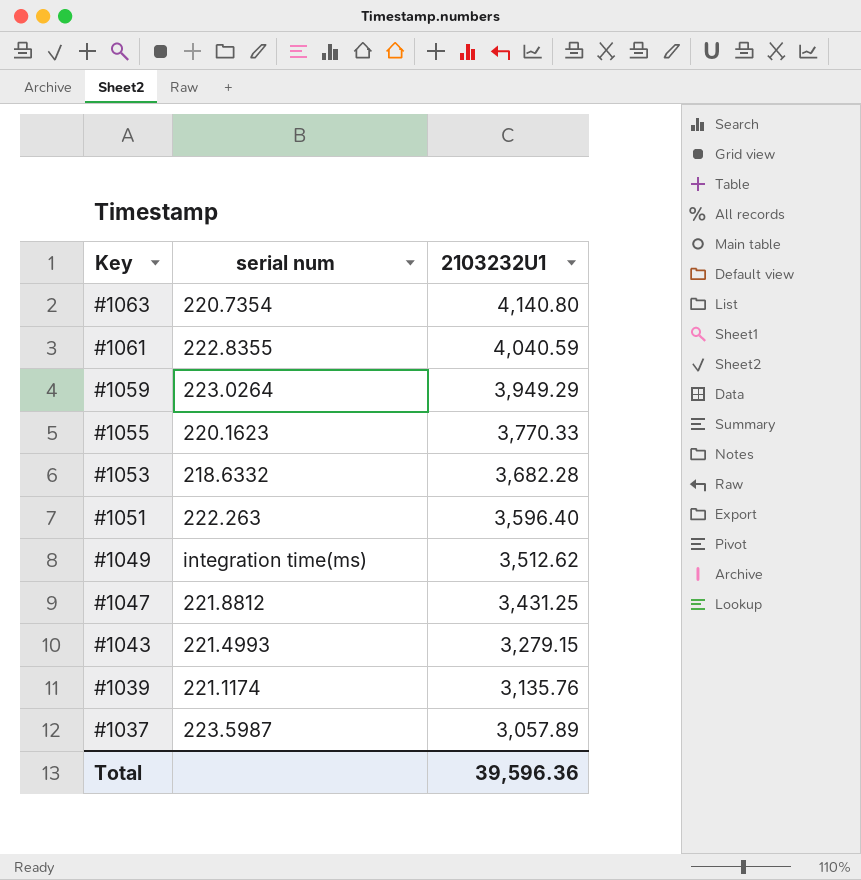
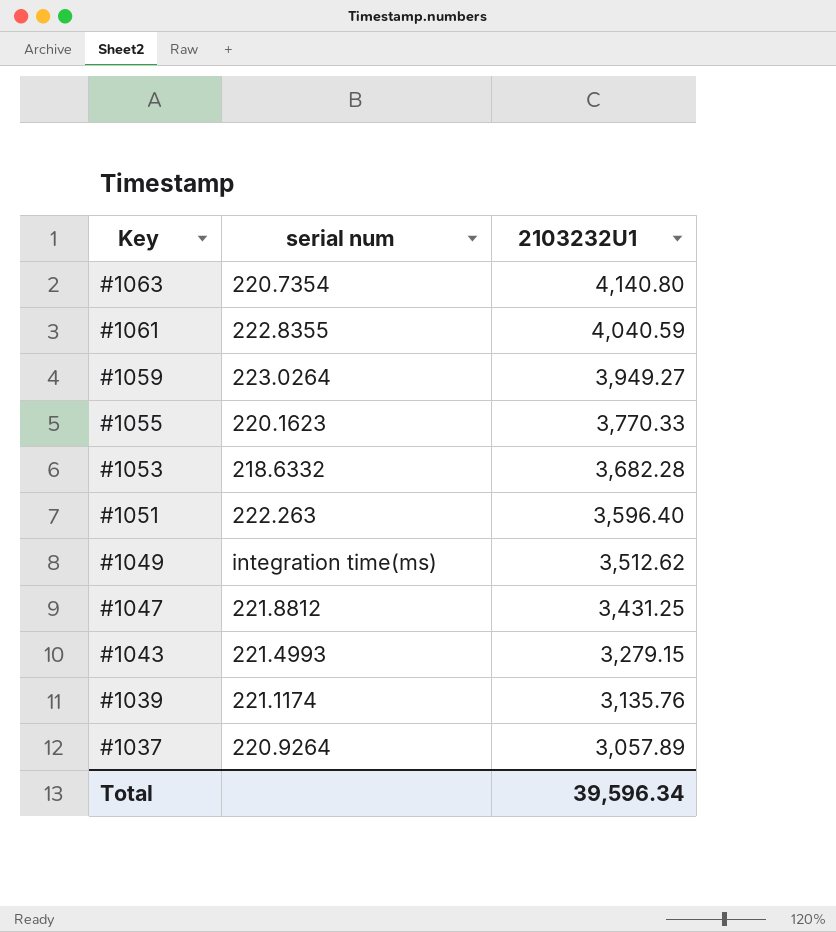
#1059 | 2103232U1: 3,949.29 -> 3,949.27
#1037 | serial num: 223.5987 -> 220.9264
Total | 2103232U1: 39,596.36 -> 39,596.34

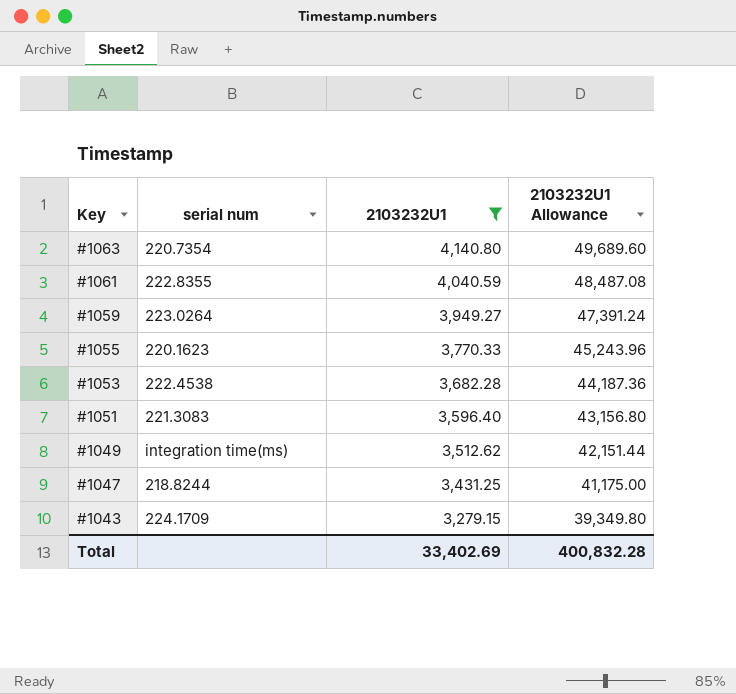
filter: none -> 2103232U1 >= 3,279.15
column 2103232U1 Allowance | formula: none -> [2103232U1] * 12
#1053 | serial num: 218.6332 -> 222.4538
#1051 | serial num: 222.263 -> 221.3083
#1047 | serial num: 221.8812 -> 218.8244
#1043 | serial num: 221.4993 -> 224.1709
Total | 2103232U1: 39,596.34 -> 33,402.69

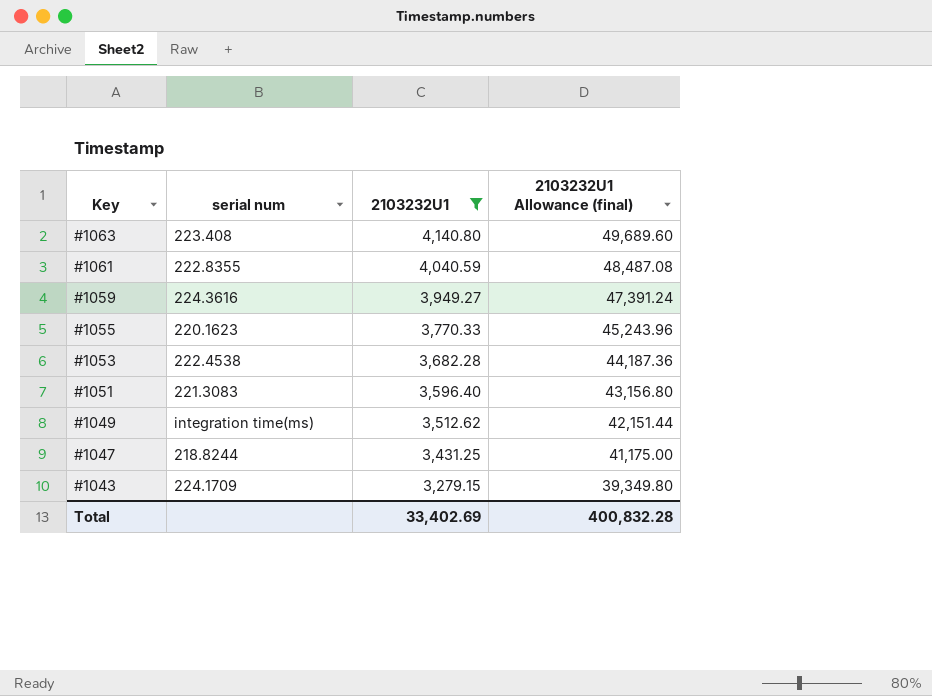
column name: 2103232U1 Allowance -> 2103232U1 Allowance (final)
#1063 | serial num: 220.7354 -> 223.408
#1059 | serial num: 223.0264 -> 224.3616

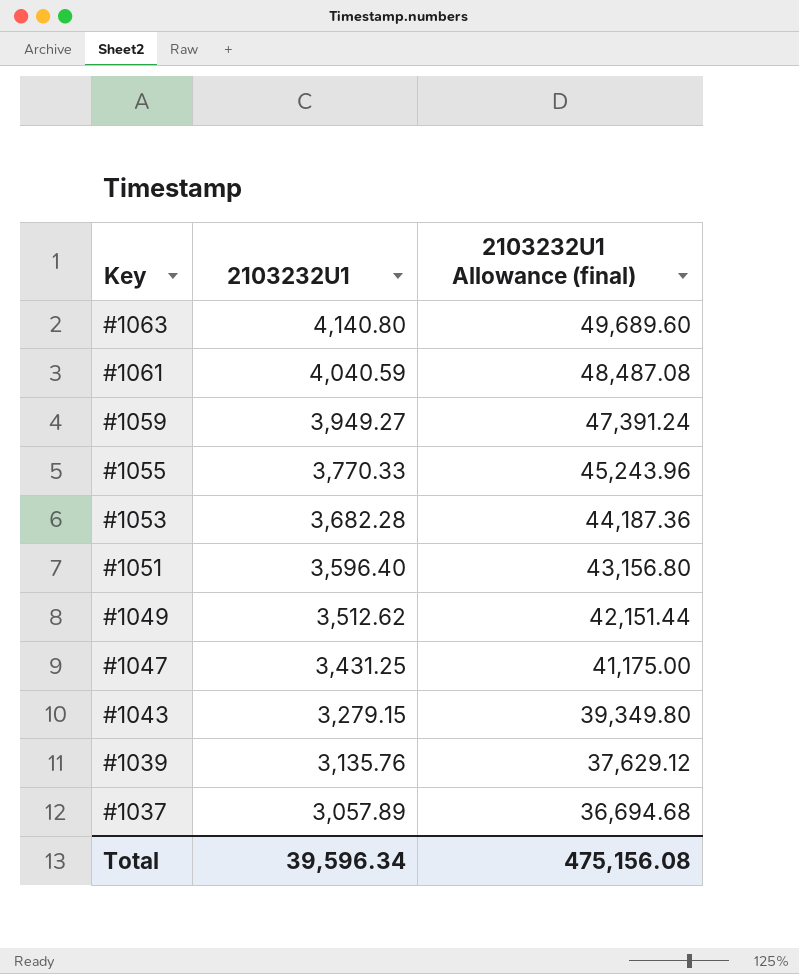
filter: 2103232U1 >= 3,279.15 -> none
column serial num | position: 2 -> none
Total | 2103232U1: 33,402.69 -> 39,596.34
Total | 2103232U1 Allowance (final): 400,832.28 -> 475,156.08

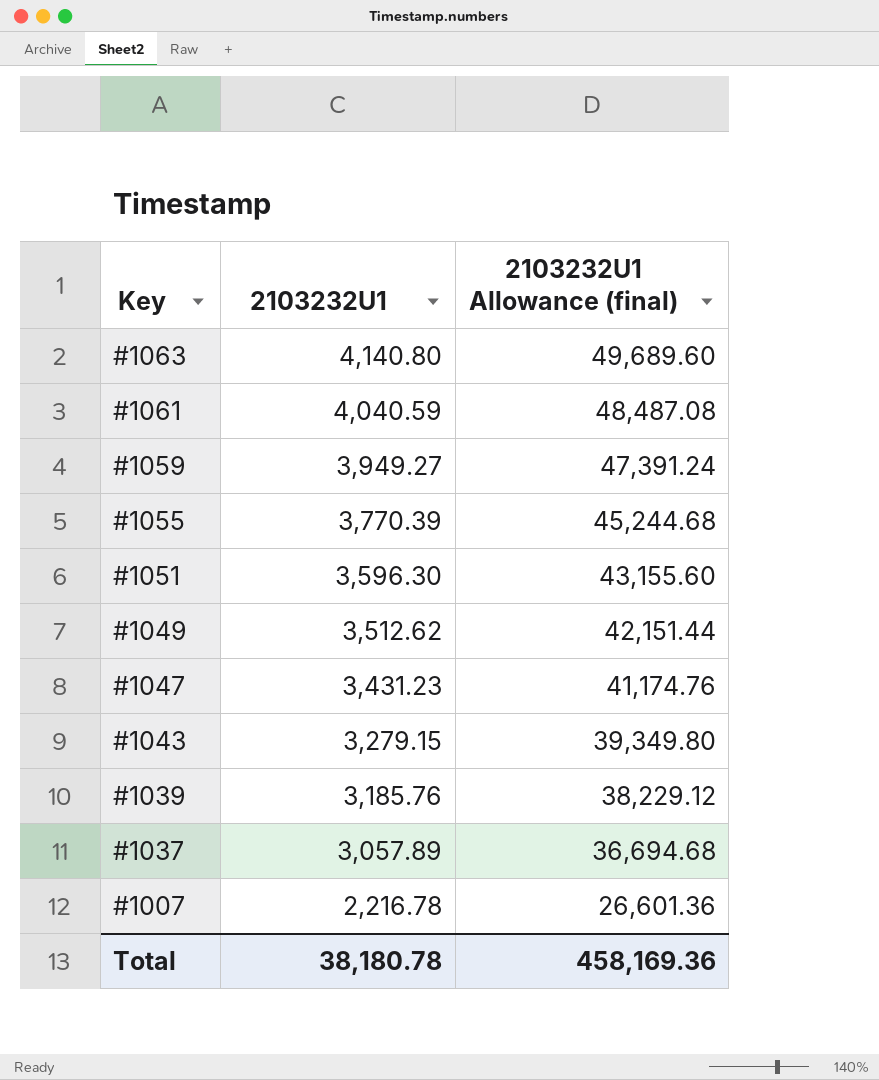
row #1053: 3,682.28 | 44,187.36 -> none
#1055 | 2103232U1: 3,770.33 -> 3,770.39
#1055 | 2103232U1 Allowance (final): 45,243.96 -> 45,244.68
#1051 | 2103232U1: 3,596.40 -> 3,596.30
#1051 | 2103232U1 Allowance (final): 43,156.80 -> 43,155.60
#1047 | 2103232U1: 3,431.25 -> 3,431.23
#1047 | 2103232U1 Allowance (final): 41,175.00 -> 41,174.76
#1039 | 2103232U1: 3,135.76 -> 3,185.76
#1039 | 2103232U1 Allowance (final): 37,629.12 -> 38,229.12
row #1007: none -> 2,216.78 | 26,601.36
Total | 2103232U1: 39,596.34 -> 38,180.78
Total | 2103232U1 Allowance (final): 475,156.08 -> 458,169.36

